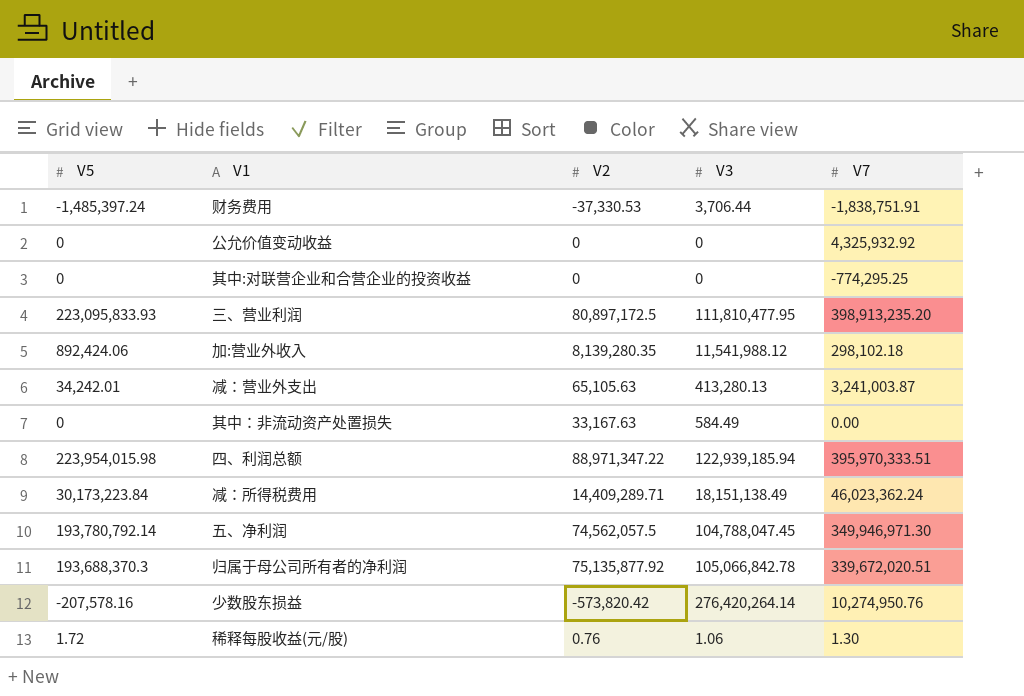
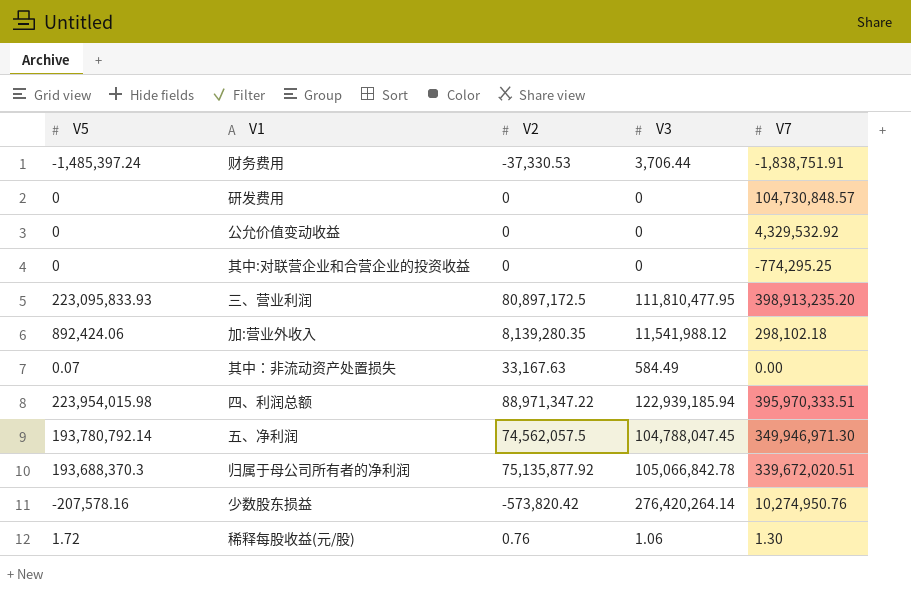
row 减：营业外支出: 34,242.01 | 65,105.63 | 413,280.13 | 3,241,003.87 -> none
row 减：所得税费用: 30,173,223.84 | 14,409,289.71 | 18,151,138.49 | 46,023,362.24 -> none
row 研发费用: none -> 0 | 0 | 0 | 104,730,848.57
公允价值变动收益 | V7: 4,325,932.92 -> 4,329,532.92
其中：非流动资产处置损失 | V5: 0 -> 0.07

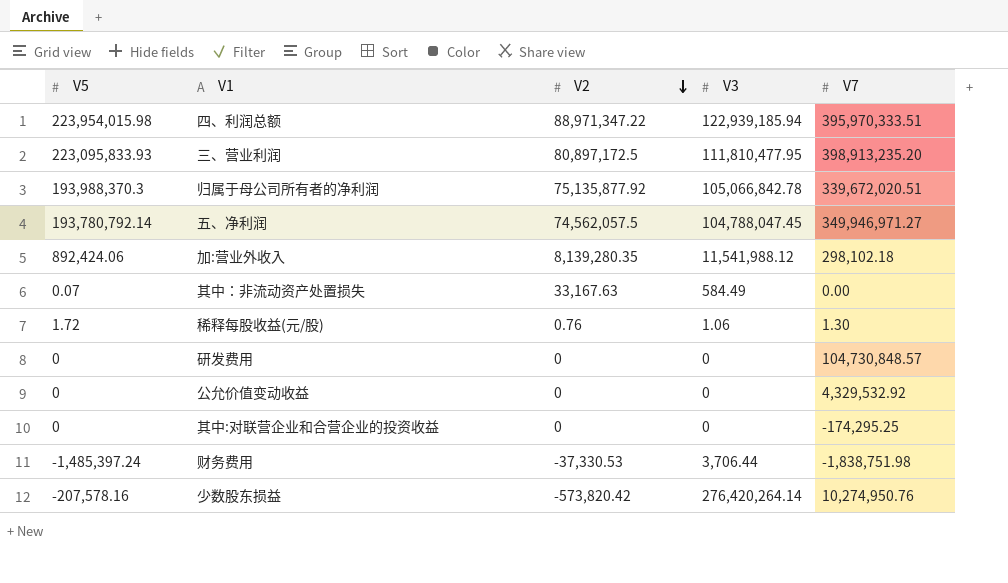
row order: none -> V2 descending
归属于母公司所有者的净利润 | V5: 193,688,370.3 -> 193,988,370.3
五、净利润 | V7: 349,946,971.30 -> 349,946,971.27
其中:对联营企业和合营企业的投资收益 | V7: -774,295.25 -> -174,295.25
财务费用 | V7: -1,838,751.91 -> -1,838,751.98

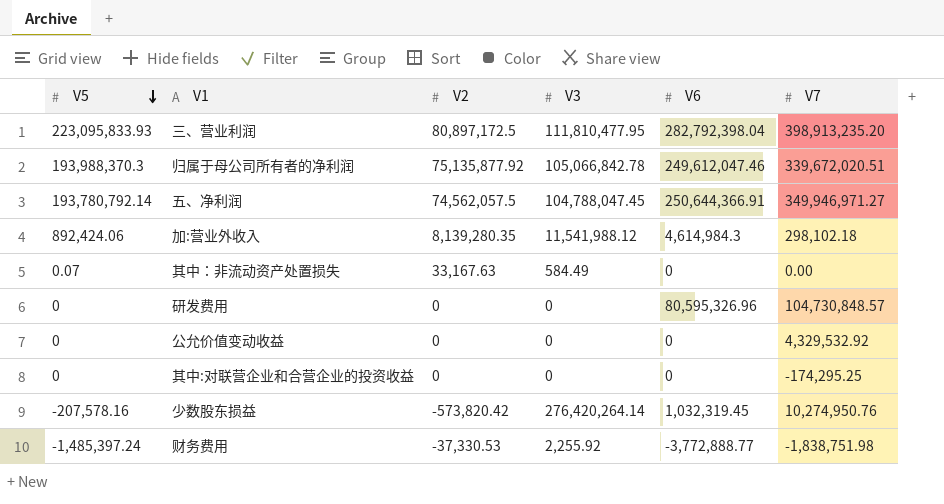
row order: V2 descending -> V5 descending
column V6 | position: none -> 5
row 四、利润总额: 223,954,015.98 | 88,971,347.22 | 122,939,185.94 | 395,970,333.51 -> none
row 稀释每股收益(元/股): 1.72 | 0.76 | 1.06 | 1.30 -> none
财务费用 | V3: 3,706.44 -> 2,255.92

